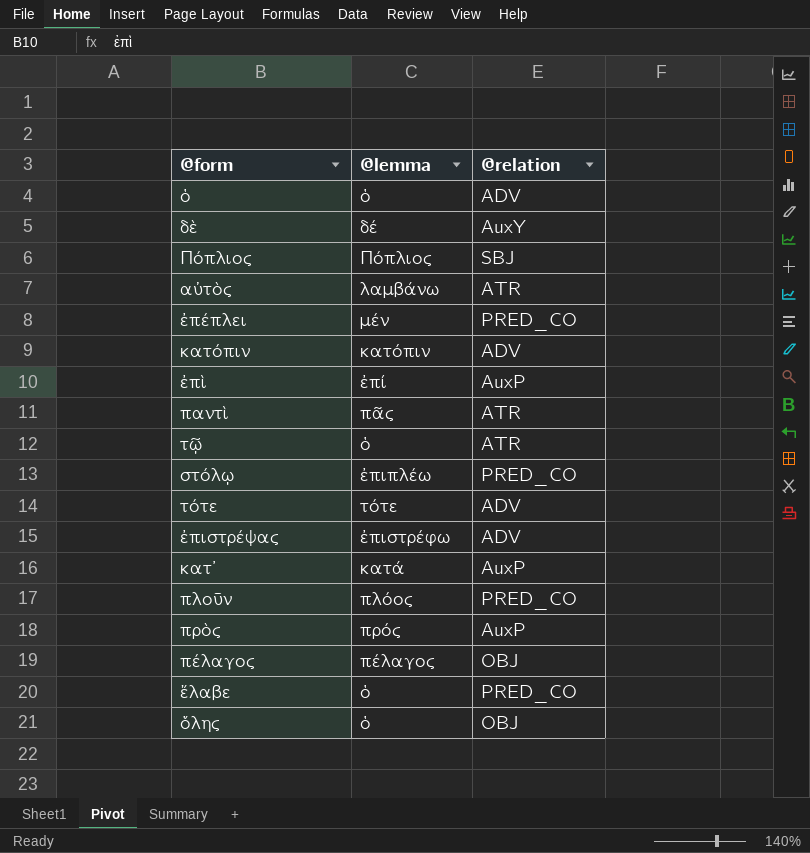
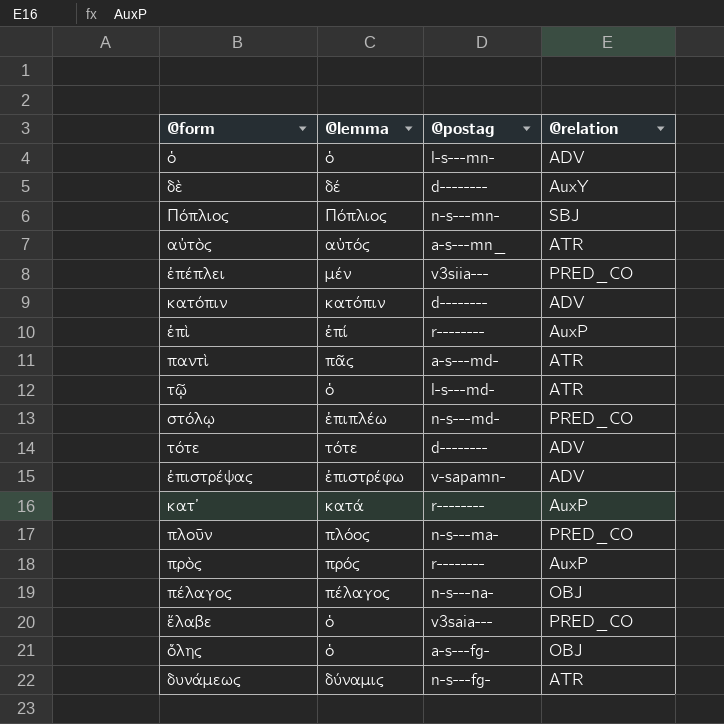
column @postag | position: none -> 3
αὐτὸς | @lemma: λαμβάνω -> αὐτός
row δυνάμεως: none -> δύναμις | n-s---fg- | ATR

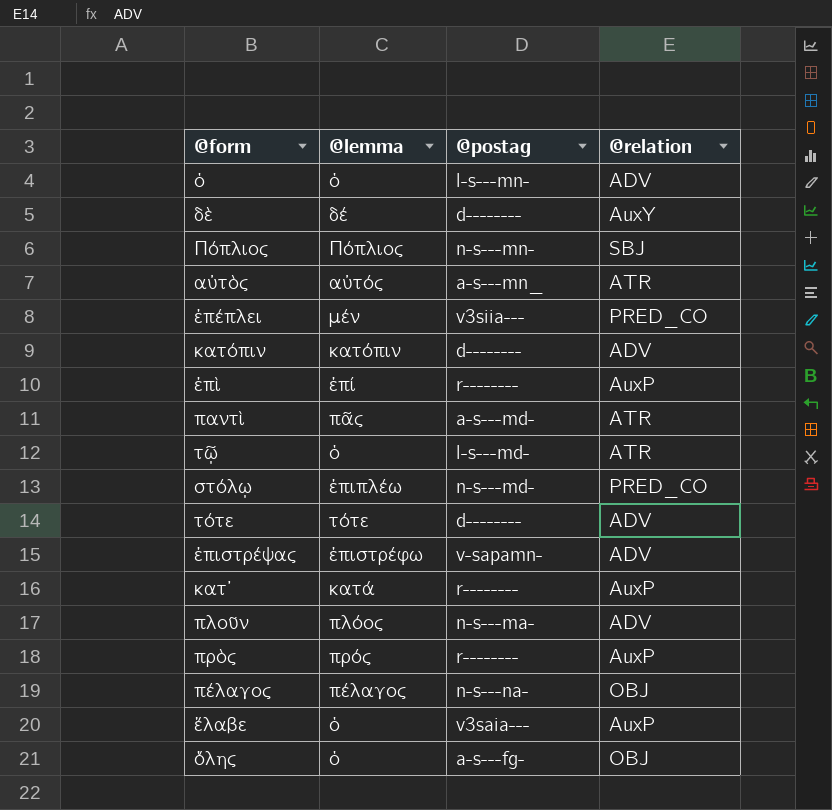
row δυνάμεως: δύναμις | n-s---fg- | ATR -> none
πλοῦν | @relation: PRED_CO -> ADV
ἔλαβε | @relation: PRED_CO -> AuxP

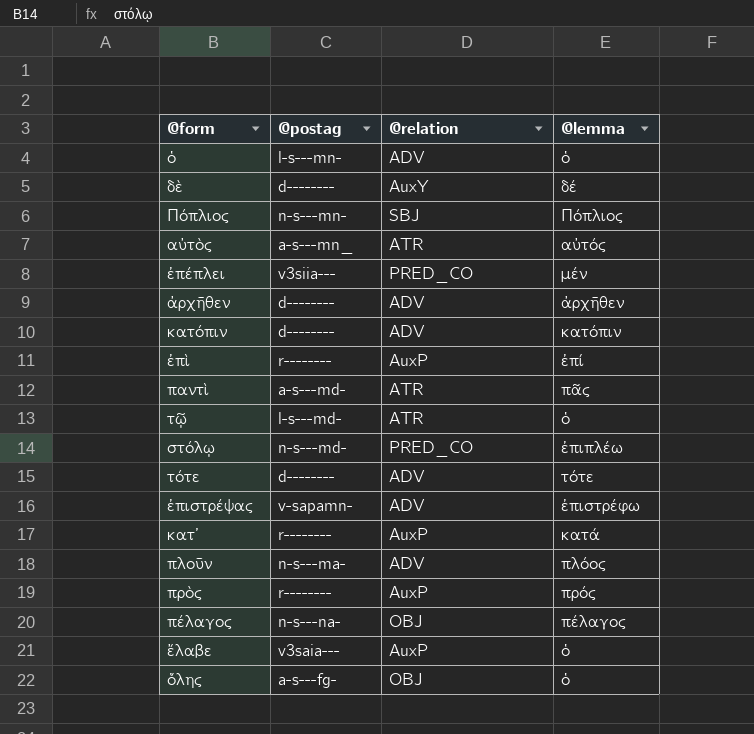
column @lemma | position: 2 -> 4
row ἀρχῆθεν: none -> d-------- | ADV | ἀρχῆθεν

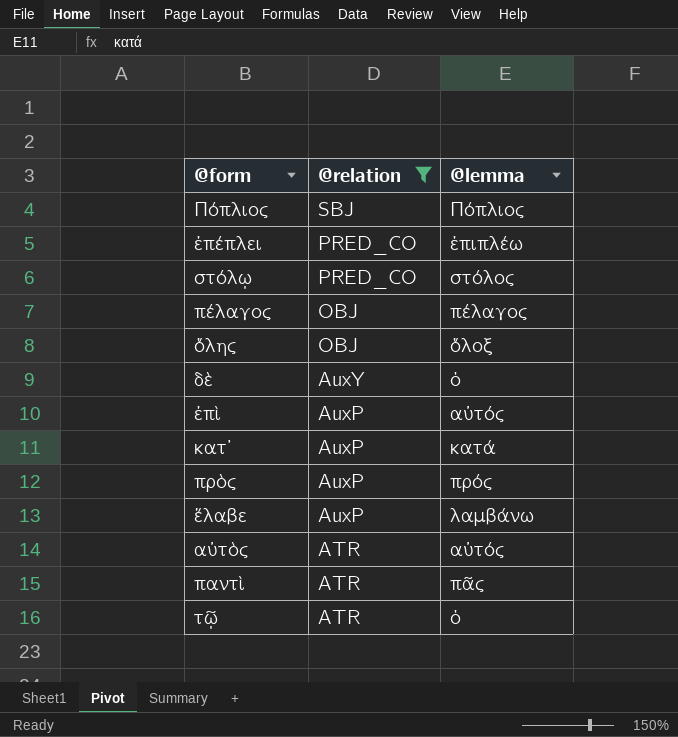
filter: none -> @relation != ADV
row order: none -> @relation descending
column @postag | position: 2 -> none
ἐπέπλει | @lemma: μέν -> ἐπιπλέω
στόλῳ | @lemma: ἐπιπλέω -> στόλος
ὅλης | @lemma: ὁ -> ὅλοξ
δὲ | @lemma: δέ -> ὁ
ἐπὶ | @lemma: ἐπί -> αὐτός
ἔλαβε | @lemma: ὁ -> λαμβάνω

